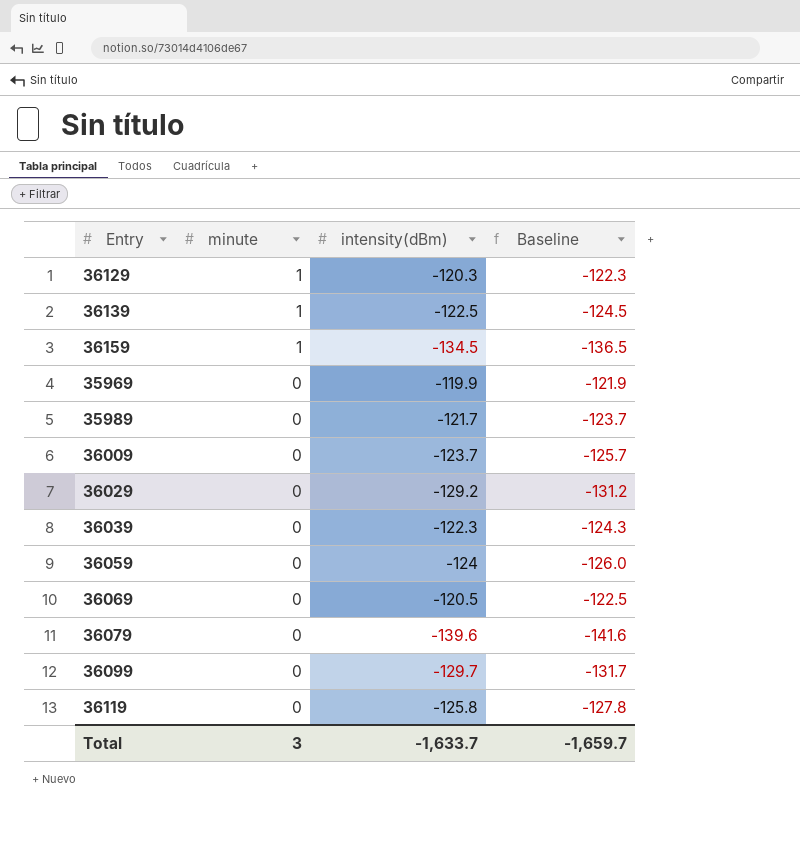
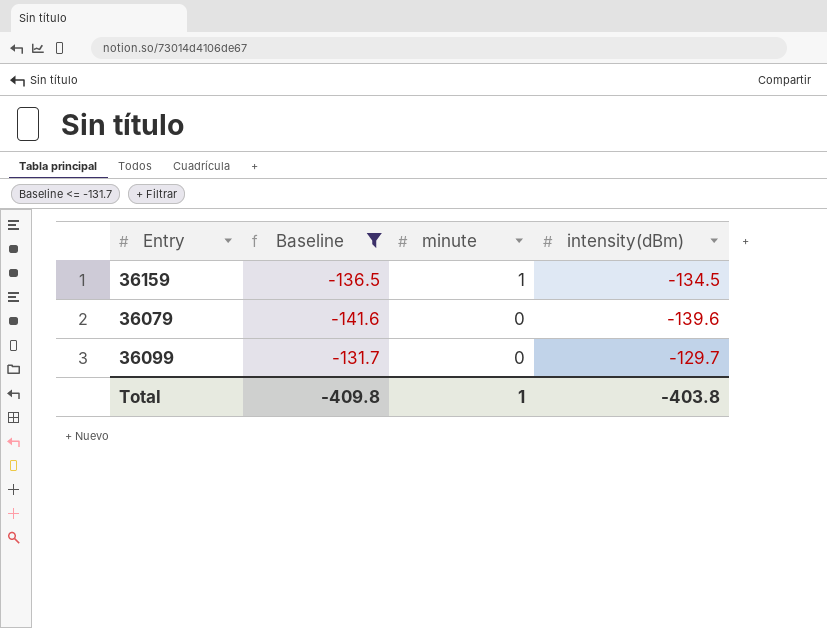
filter: none -> Baseline <= -131.7
column Baseline | position: 4 -> 2
Total | Baseline: -1,659.7 -> -409.8
Total | minute: 3 -> 1
Total | intensity(dBm): -1,633.7 -> -403.8

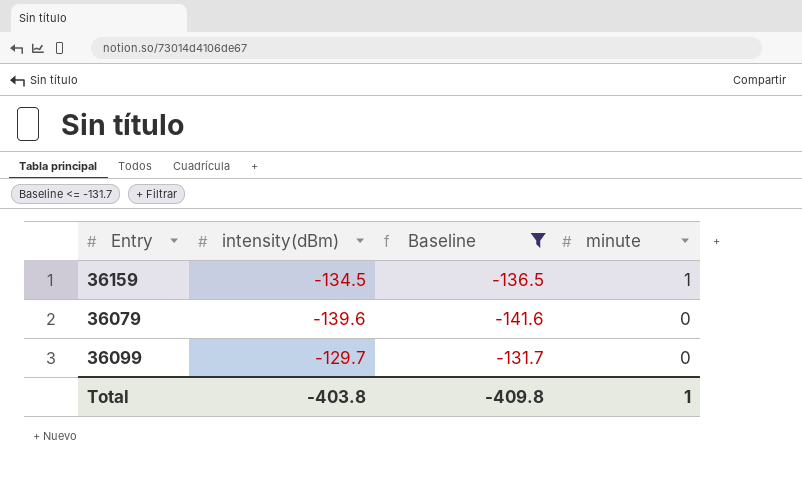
column intensity(dBm) | position: 4 -> 2

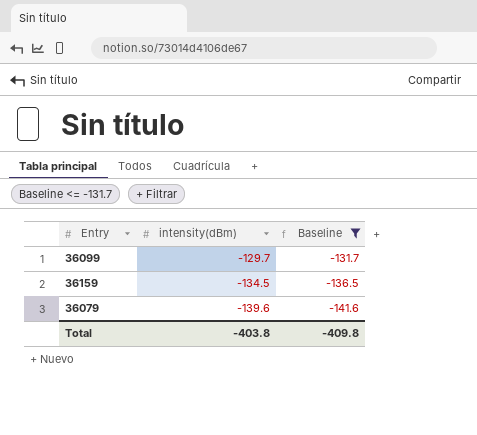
row order: minute descending -> intensity(dBm) descending
column minute | position: 4 -> none

